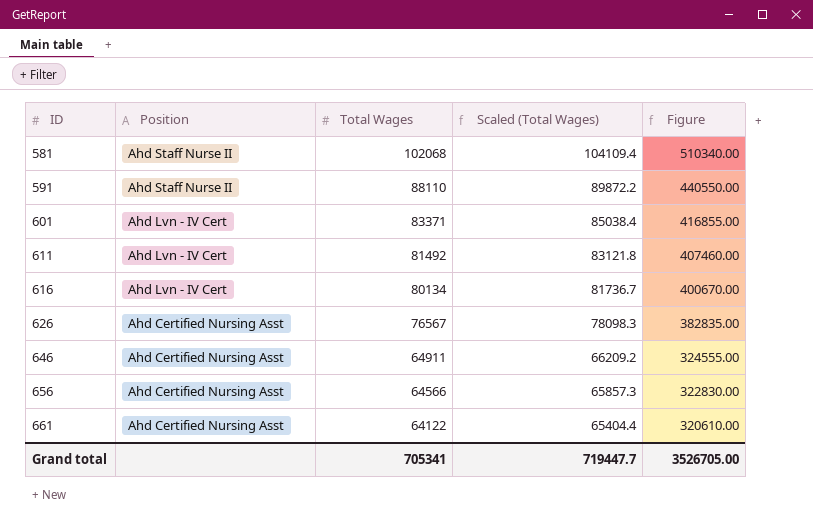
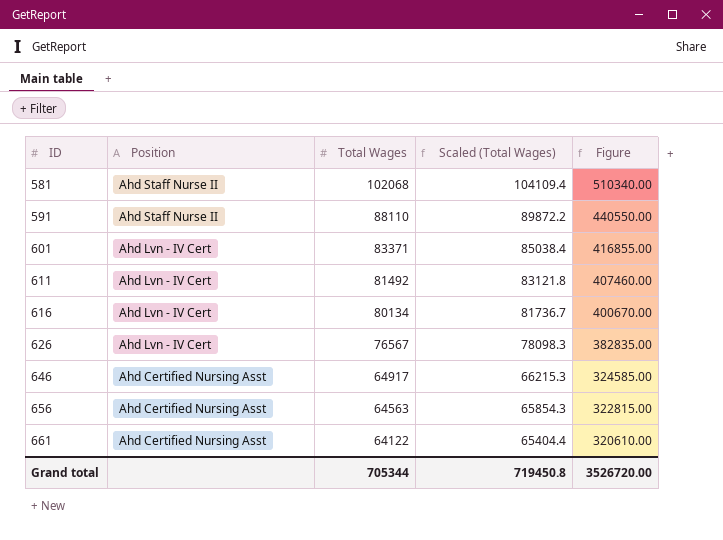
626 | Position: Ahd Certified Nursing Asst -> Ahd Lvn - IV Cert
646 | Total Wages: 64911 -> 64917
646 | Scaled (Total Wages): 66209.2 -> 66215.3
646 | Figure: 324555.00 -> 324585.00
656 | Total Wages: 64566 -> 64563
656 | Scaled (Total Wages): 65857.3 -> 65854.3
656 | Figure: 322830.00 -> 322815.00
Grand total | Total Wages: 705341 -> 705344
Grand total | Scaled (Total Wages): 719447.7 -> 719450.8
Grand total | Figure: 3526705.00 -> 3526720.00

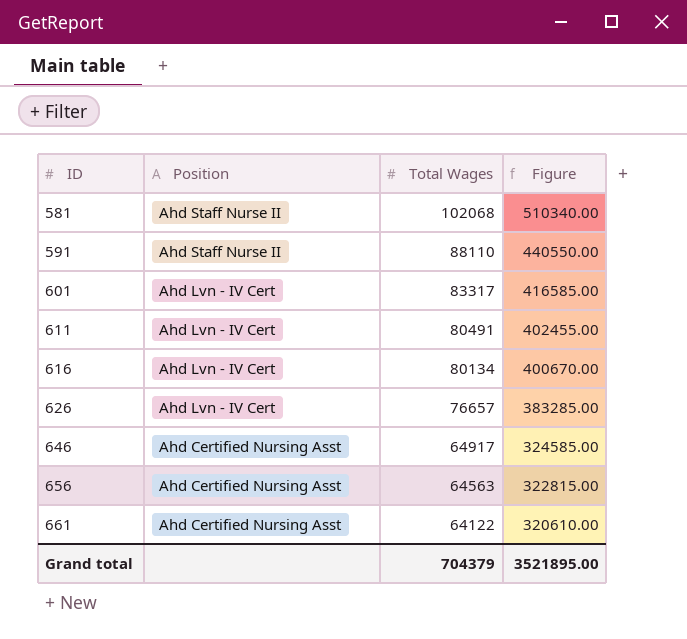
column Scaled (Total Wages) | formula: [Total Wages] * 1.02 -> none
601 | Total Wages: 83371 -> 83317
601 | Figure: 416855.00 -> 416585.00
611 | Total Wages: 81492 -> 80491
611 | Figure: 407460.00 -> 402455.00
626 | Total Wages: 76567 -> 76657
626 | Figure: 382835.00 -> 383285.00
Grand total | Total Wages: 705344 -> 704379
Grand total | Figure: 3526720.00 -> 3521895.00

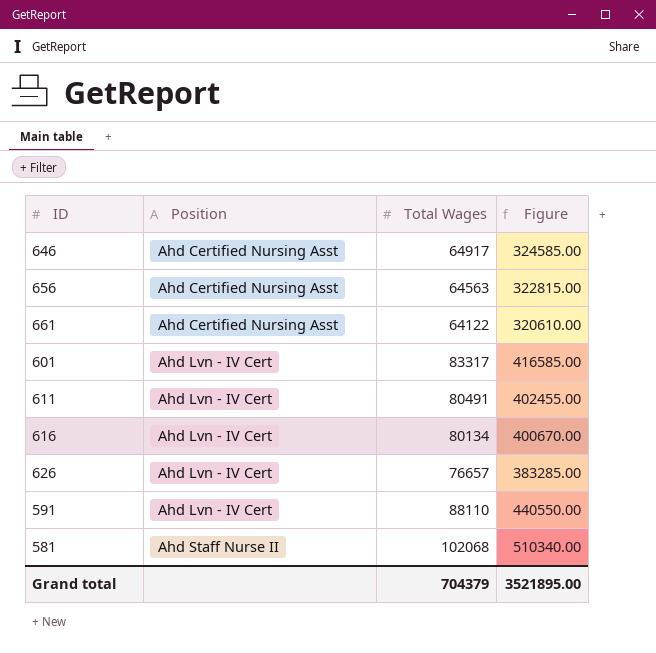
row order: ID ascending -> Position ascending
591 | Position: Ahd Staff Nurse II -> Ahd Lvn - IV Cert

